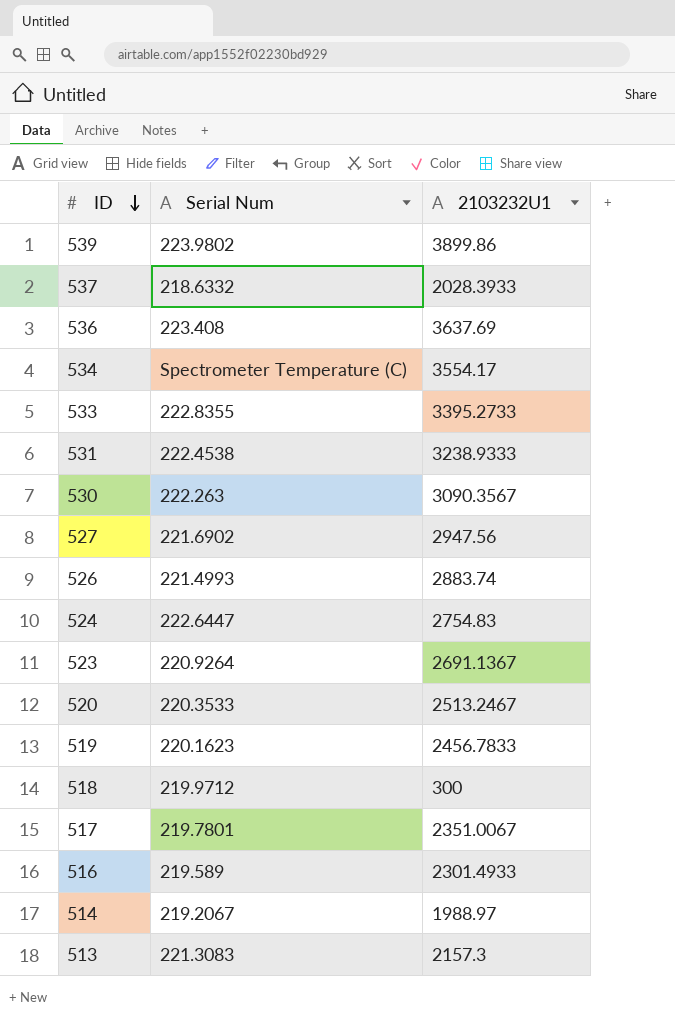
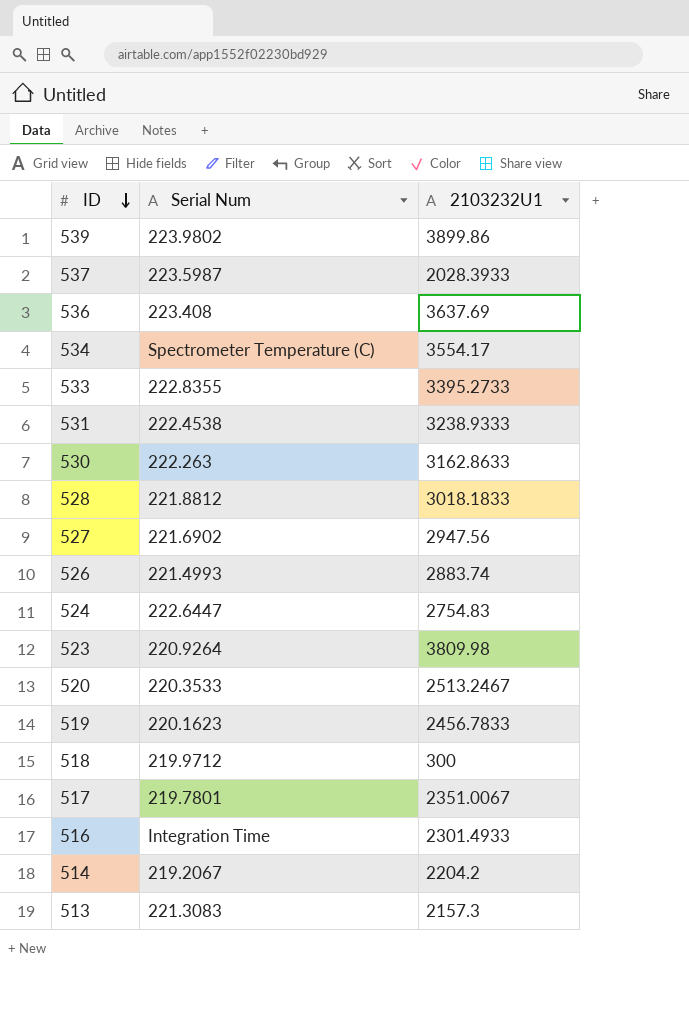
537 | Serial Num: 218.6332 -> 223.5987
530 | 2103232U1: 3090.3567 -> 3162.8633
row 528: none -> 221.8812 | 3018.1833
523 | 2103232U1: 2691.1367 -> 3809.98
516 | Serial Num: 219.589 -> Integration Time
514 | 2103232U1: 1988.97 -> 2204.2

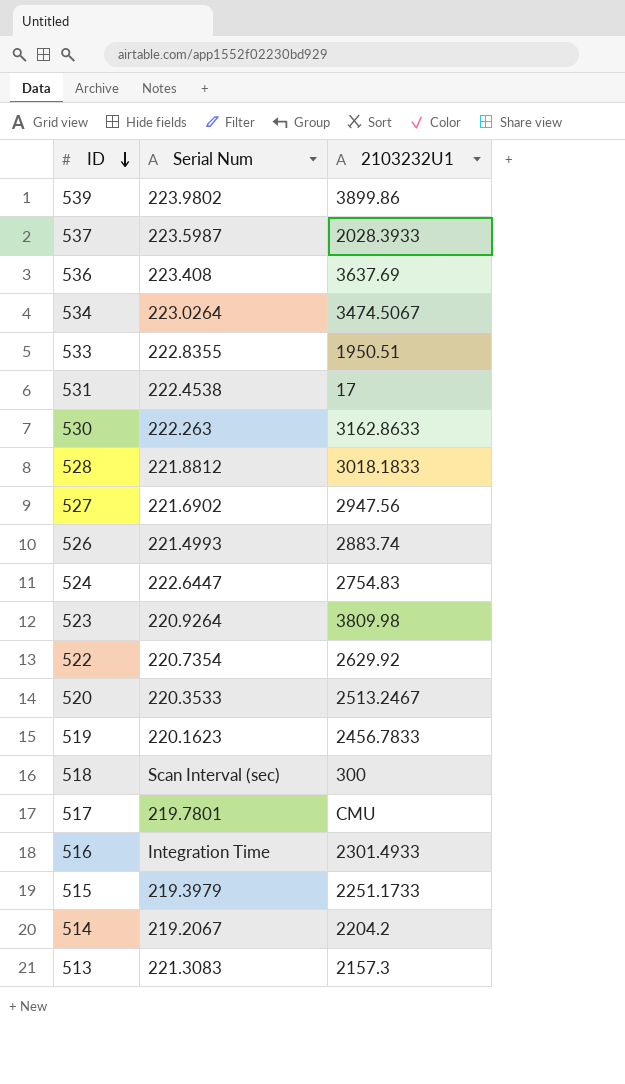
534 | Serial Num: Spectrometer Temperature (C) -> 223.0264
534 | 2103232U1: 3554.17 -> 3474.5067
533 | 2103232U1: 3395.2733 -> 1950.51
531 | 2103232U1: 3238.9333 -> 17
row 522: none -> 220.7354 | 2629.92
518 | Serial Num: 219.9712 -> Scan Interval (sec)
517 | 2103232U1: 2351.0067 -> CMU
row 515: none -> 219.3979 | 2251.1733

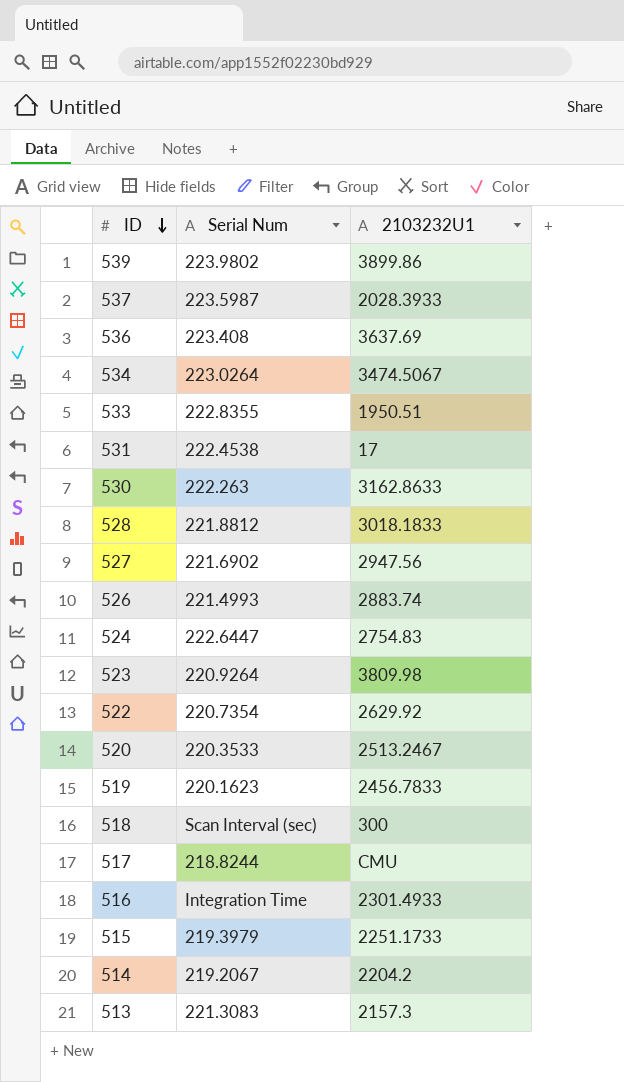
517 | Serial Num: 219.7801 -> 218.8244

